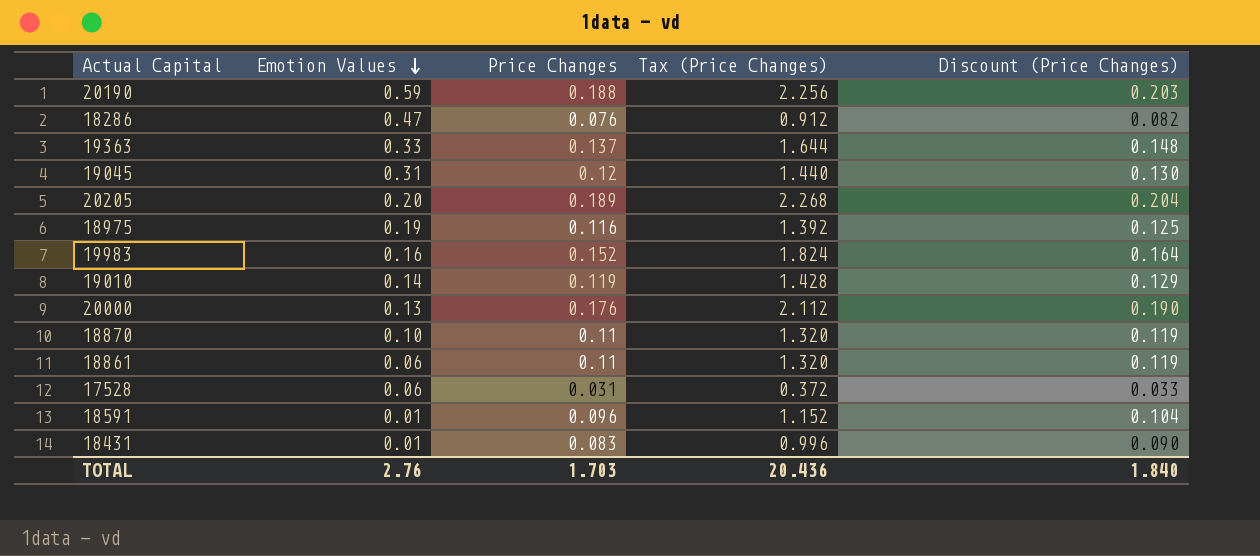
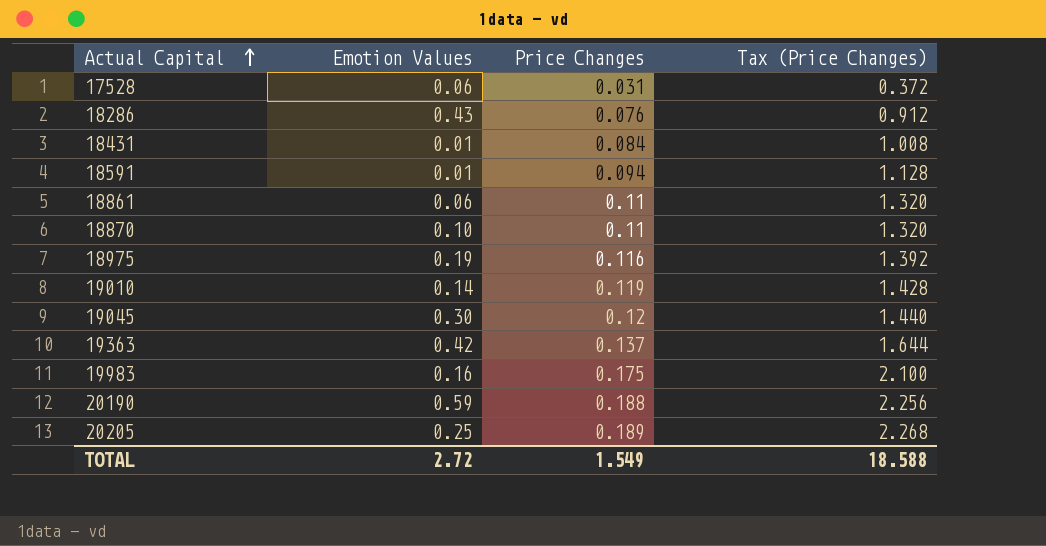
row order: Emotion Values descending -> Actual Capital ascending
column Discount (Price Changes) | formula: [Price Changes] * 1.08 -> none
row 20000: 0.13 | 0.176 | 2.112 | 0.190 -> none
18286 | Emotion Values: 0.47 -> 0.43
18431 | Price Changes: 0.083 -> 0.084
18431 | Tax (Price Changes): 0.996 -> 1.008
18591 | Price Changes: 0.096 -> 0.094
18591 | Tax (Price Changes): 1.152 -> 1.128
19045 | Emotion Values: 0.31 -> 0.30
19363 | Emotion Values: 0.33 -> 0.42
19983 | Price Changes: 0.152 -> 0.175
19983 | Tax (Price Changes): 1.824 -> 2.100
20205 | Emotion Values: 0.20 -> 0.25
TOTAL | Emotion Values: 2.76 -> 2.72
TOTAL | Price Changes: 1.703 -> 1.549
TOTAL | Tax (Price Changes): 20.436 -> 18.588

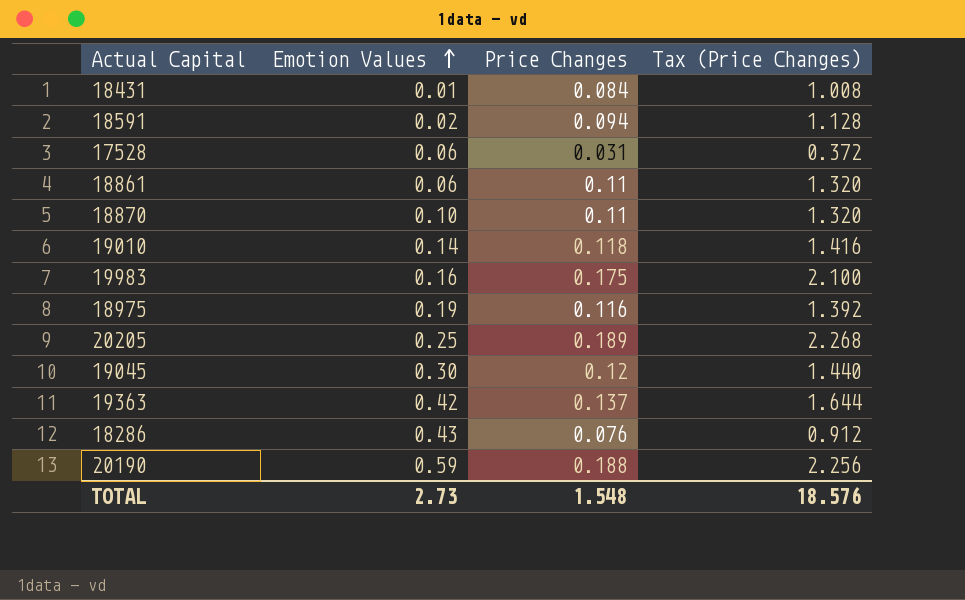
row order: Actual Capital ascending -> Emotion Values ascending
18591 | Emotion Values: 0.01 -> 0.02
19010 | Price Changes: 0.119 -> 0.118
19010 | Tax (Price Changes): 1.428 -> 1.416
TOTAL | Emotion Values: 2.72 -> 2.73
TOTAL | Price Changes: 1.549 -> 1.548
TOTAL | Tax (Price Changes): 18.588 -> 18.576

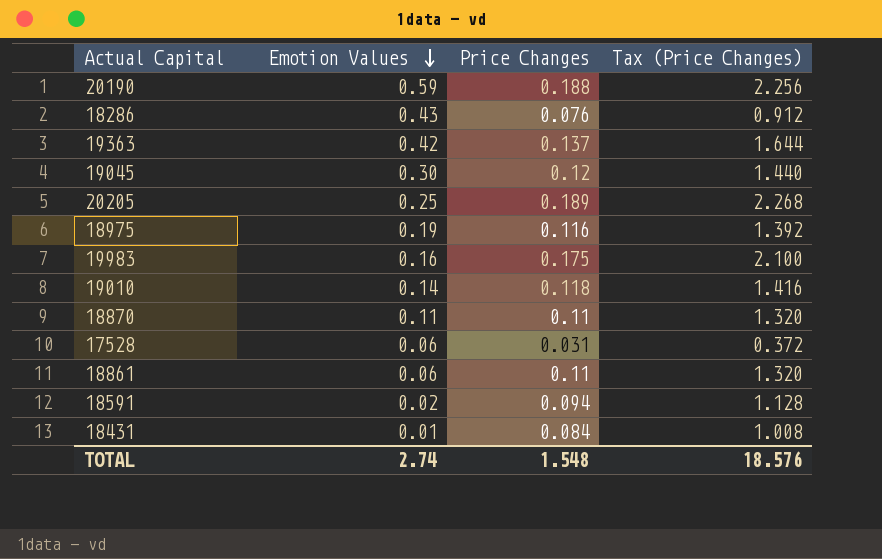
row order: Emotion Values ascending -> Emotion Values descending
18870 | Emotion Values: 0.10 -> 0.11
TOTAL | Emotion Values: 2.73 -> 2.74

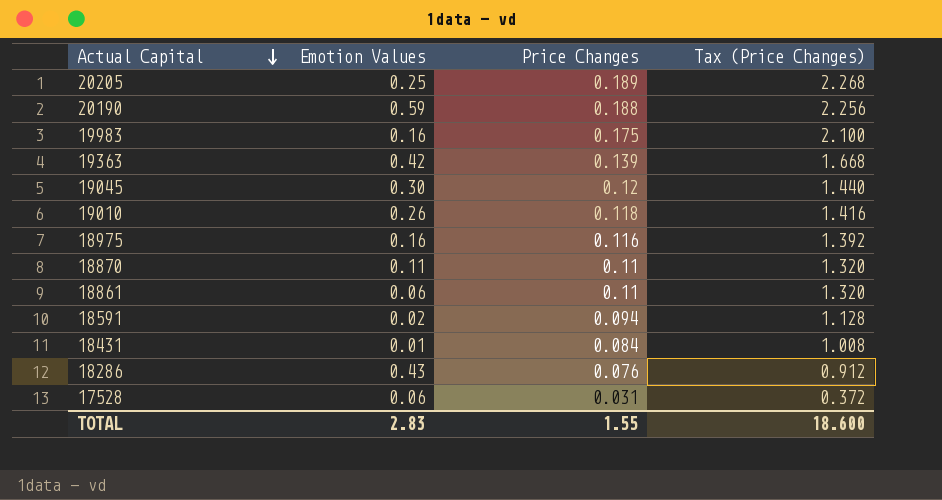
row order: Emotion Values descending -> Actual Capital descending
19363 | Price Changes: 0.137 -> 0.139
19363 | Tax (Price Changes): 1.644 -> 1.668
19010 | Emotion Values: 0.14 -> 0.26
18975 | Emotion Values: 0.19 -> 0.16
TOTAL | Emotion Values: 2.74 -> 2.83
TOTAL | Price Changes: 1.548 -> 1.55
TOTAL | Tax (Price Changes): 18.576 -> 18.600

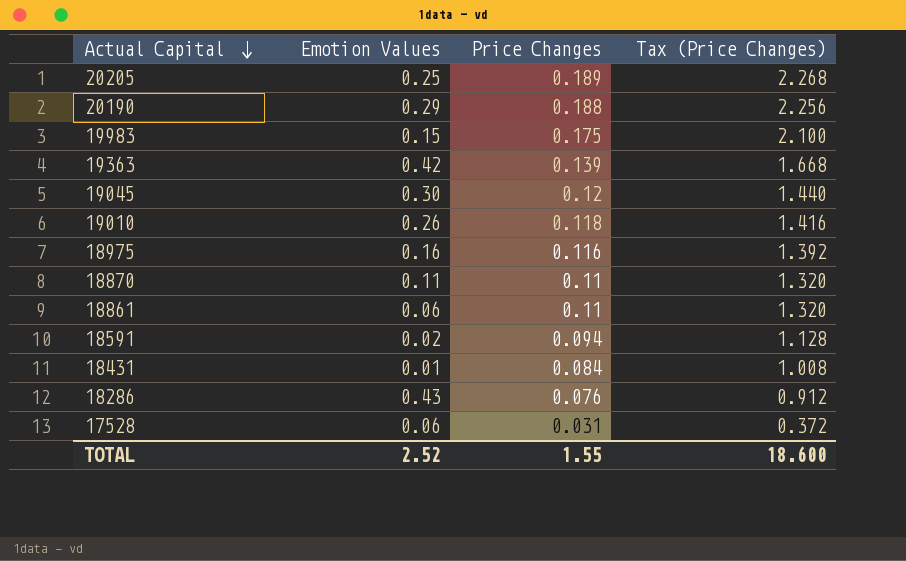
20190 | Emotion Values: 0.59 -> 0.29
19983 | Emotion Values: 0.16 -> 0.15
TOTAL | Emotion Values: 2.83 -> 2.52

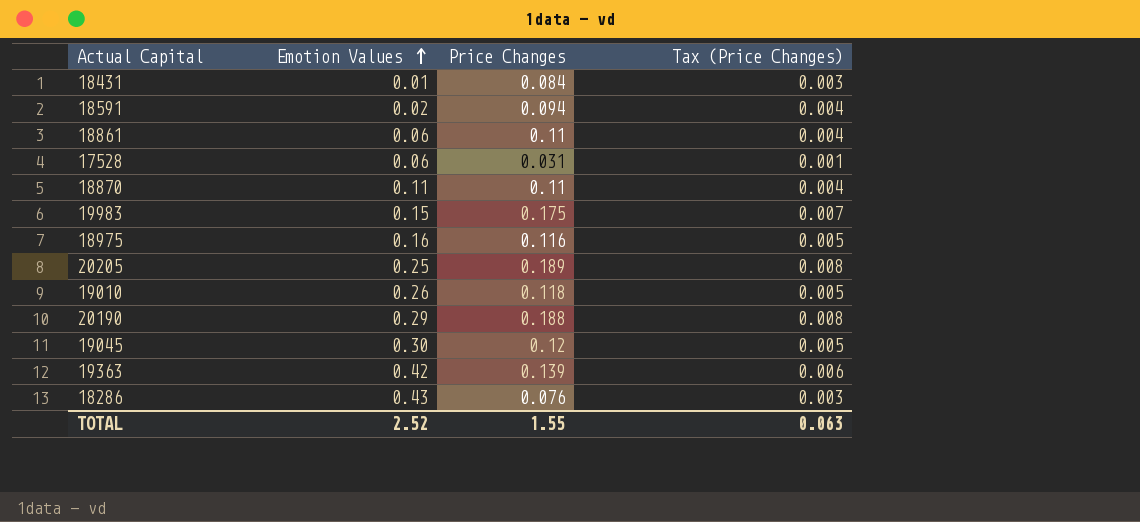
row order: Actual Capital descending -> Emotion Values ascending
column Tax (Price Changes) | formula: [Price Changes] * 12 -> [Price Changes] * 0.04
TOTAL | Tax (Price Changes): 18.600 -> 0.063

